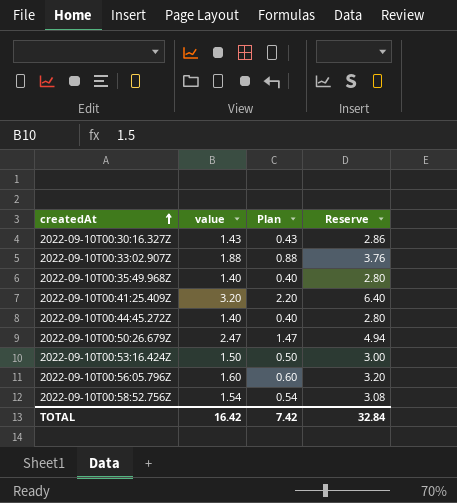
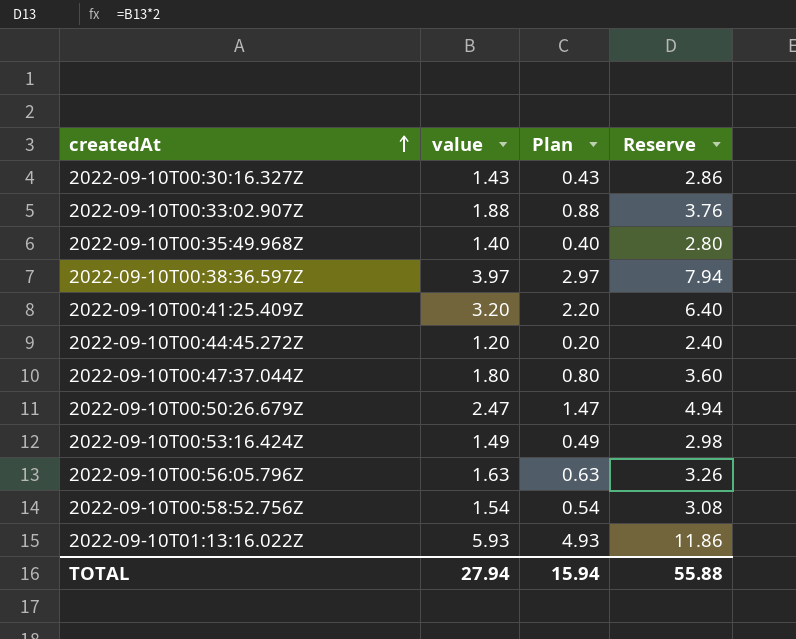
row 2022-09-10T00:38:36.597Z: none -> 3.97 | 2.97 | 7.94
2022-09-10T00:44:45.272Z | value: 1.40 -> 1.20
2022-09-10T00:44:45.272Z | Plan: 0.40 -> 0.20
2022-09-10T00:44:45.272Z | Reserve: 2.80 -> 2.40
row 2022-09-10T00:47:37.044Z: none -> 1.80 | 0.80 | 3.60
2022-09-10T00:53:16.424Z | value: 1.50 -> 1.49
2022-09-10T00:53:16.424Z | Plan: 0.50 -> 0.49
2022-09-10T00:53:16.424Z | Reserve: 3.00 -> 2.98
2022-09-10T00:56:05.796Z | value: 1.60 -> 1.63
2022-09-10T00:56:05.796Z | Plan: 0.60 -> 0.63
2022-09-10T00:56:05.796Z | Reserve: 3.20 -> 3.26
row 2022-09-10T01:13:16.022Z: none -> 5.93 | 4.93 | 11.86
TOTAL | value: 16.42 -> 27.94
TOTAL | Plan: 7.42 -> 15.94
TOTAL | Reserve: 32.84 -> 55.88

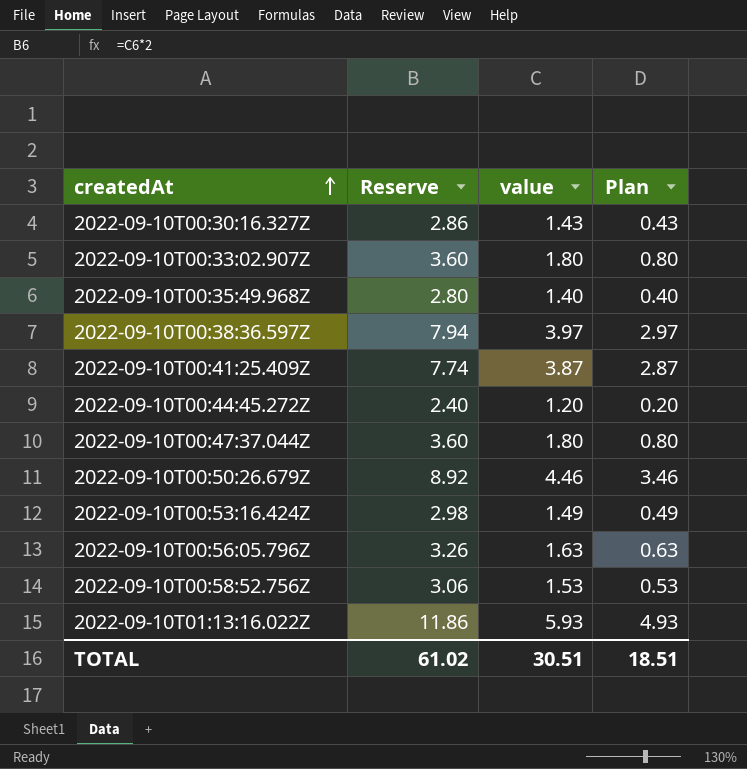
column Reserve | position: 4 -> 2
2022-09-10T00:33:02.907Z | Reserve: 3.76 -> 3.60
2022-09-10T00:33:02.907Z | value: 1.88 -> 1.80
2022-09-10T00:33:02.907Z | Plan: 0.88 -> 0.80
2022-09-10T00:41:25.409Z | Reserve: 6.40 -> 7.74
2022-09-10T00:41:25.409Z | value: 3.20 -> 3.87
2022-09-10T00:41:25.409Z | Plan: 2.20 -> 2.87
2022-09-10T00:50:26.679Z | Reserve: 4.94 -> 8.92
2022-09-10T00:50:26.679Z | value: 2.47 -> 4.46
2022-09-10T00:50:26.679Z | Plan: 1.47 -> 3.46
2022-09-10T00:58:52.756Z | Reserve: 3.08 -> 3.06
2022-09-10T00:58:52.756Z | value: 1.54 -> 1.53
2022-09-10T00:58:52.756Z | Plan: 0.54 -> 0.53
TOTAL | Reserve: 55.88 -> 61.02
TOTAL | value: 27.94 -> 30.51
TOTAL | Plan: 15.94 -> 18.51

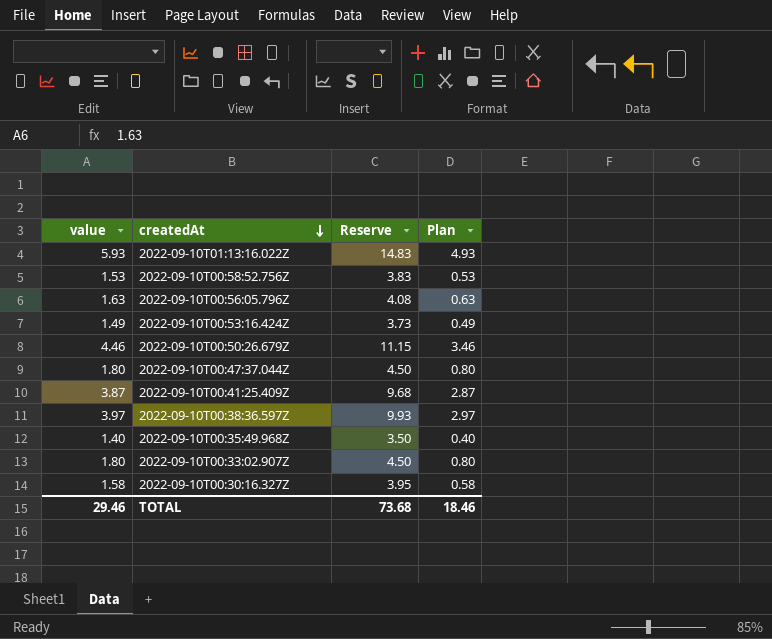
row order: createdAt ascending -> createdAt descending
column value | position: 3 -> 1
column Reserve | formula: [value] * 2 -> [value] * 2.5
row 2022-09-10T00:44:45.272Z: 2.40 | 1.20 | 0.20 -> none
2022-09-10T00:30:16.327Z | value: 1.43 -> 1.58
2022-09-10T00:30:16.327Z | Plan: 0.43 -> 0.58
TOTAL | value: 30.51 -> 29.46
TOTAL | Reserve: 61.02 -> 73.68
TOTAL | Plan: 18.51 -> 18.46

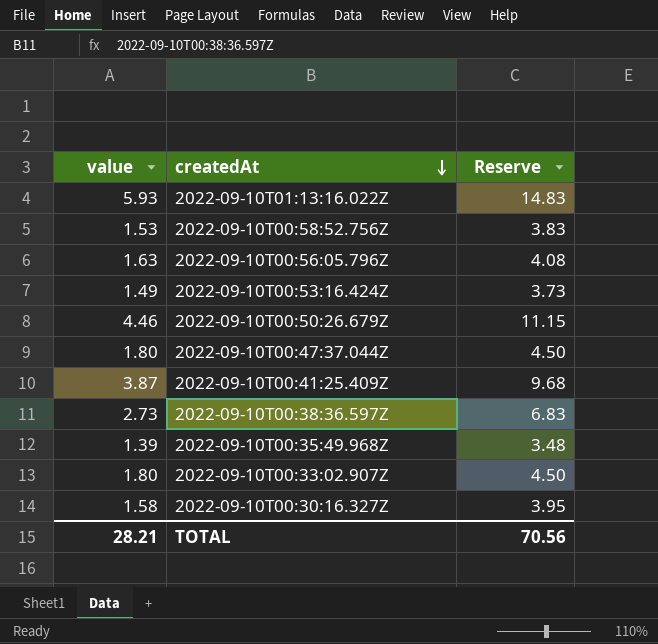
column Plan | formula: [value] - 1 -> none
2022-09-10T00:38:36.597Z | value: 3.97 -> 2.73
2022-09-10T00:38:36.597Z | Reserve: 9.93 -> 6.83
2022-09-10T00:35:49.968Z | value: 1.40 -> 1.39
2022-09-10T00:35:49.968Z | Reserve: 3.50 -> 3.48
TOTAL | value: 29.46 -> 28.21
TOTAL | Reserve: 73.68 -> 70.56

